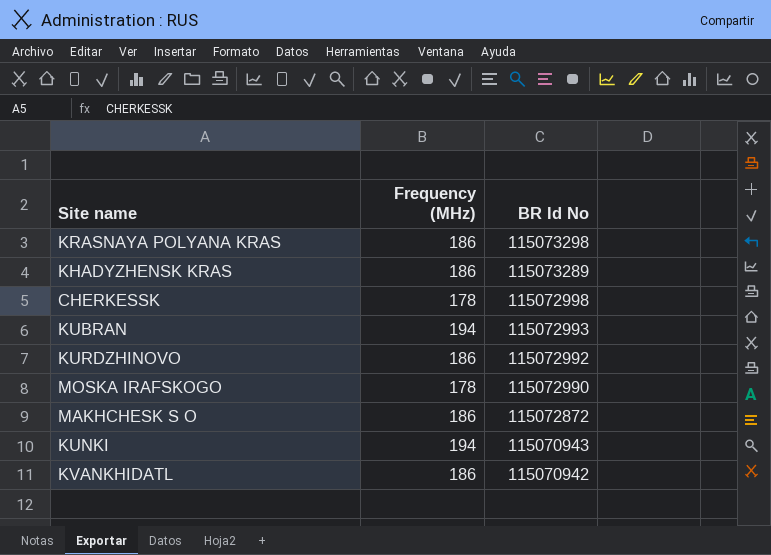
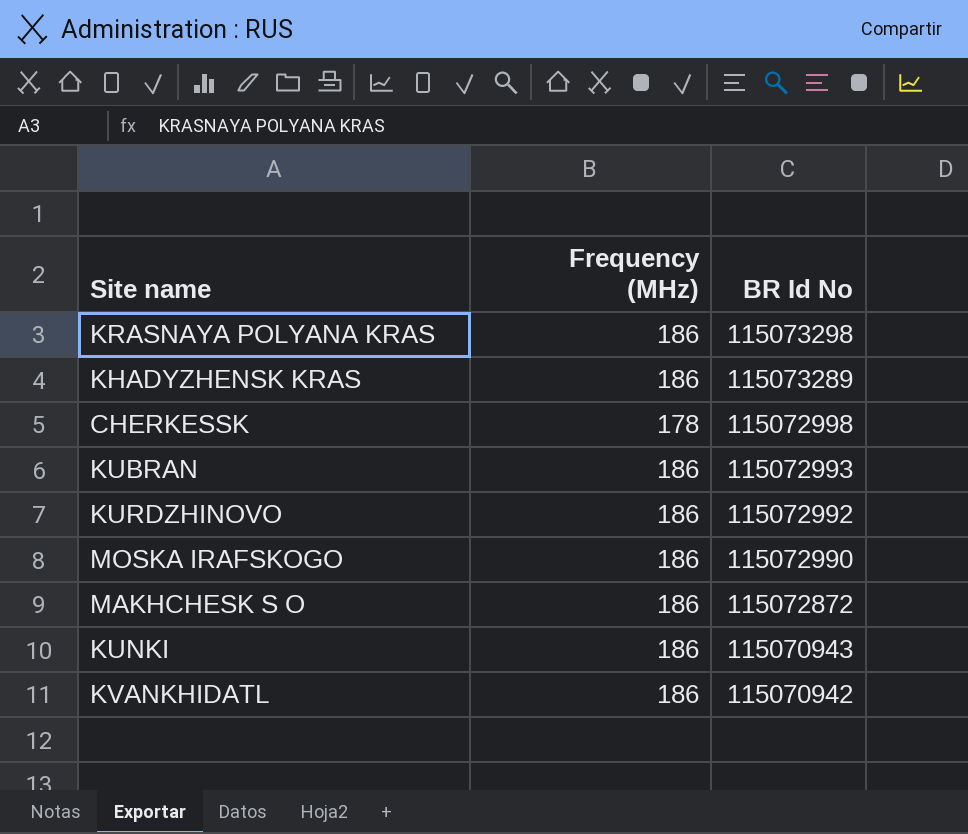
KUBRAN | Frequency (MHz): 194 -> 186
MOSKA IRAFSKOGO | Frequency (MHz): 178 -> 186
KUNKI | Frequency (MHz): 194 -> 186

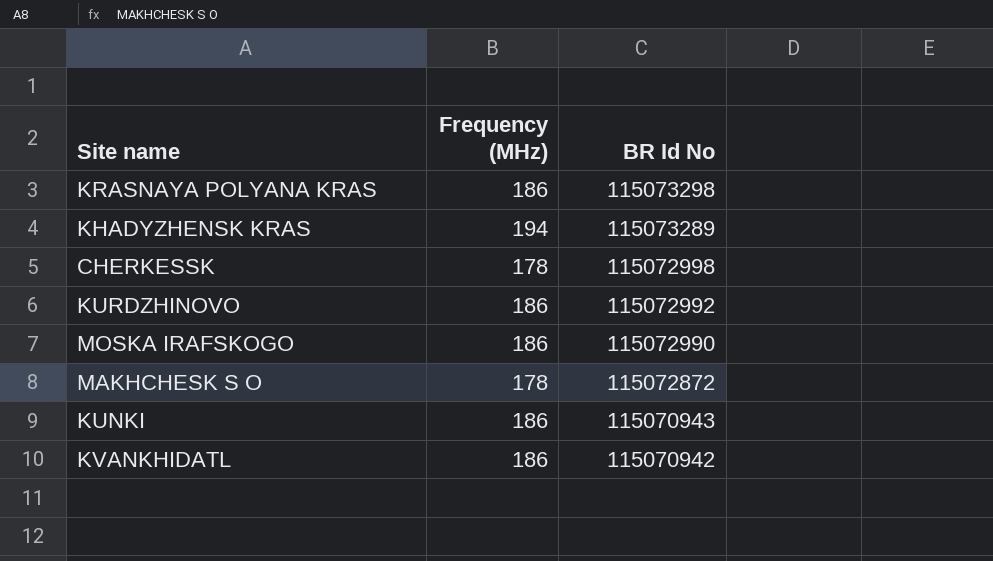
row KUBRAN: 186 | 115072993 -> none
KHADYZHENSK KRAS | Frequency (MHz): 186 -> 194
MAKHCHESK S O | Frequency (MHz): 186 -> 178

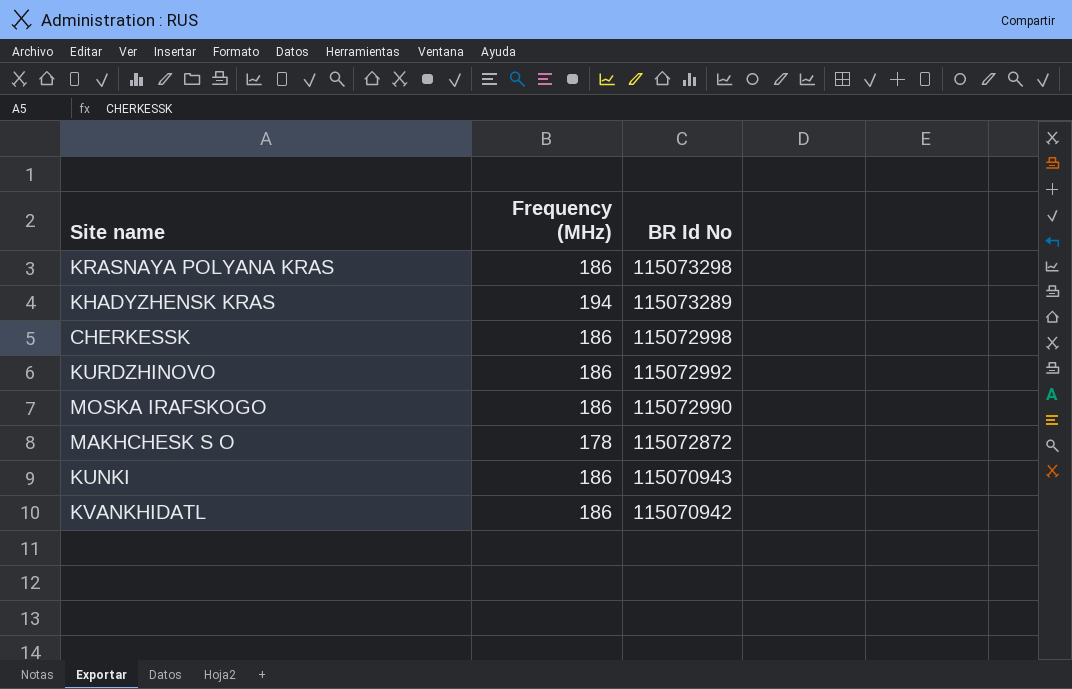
CHERKESSK | Frequency (MHz): 178 -> 186

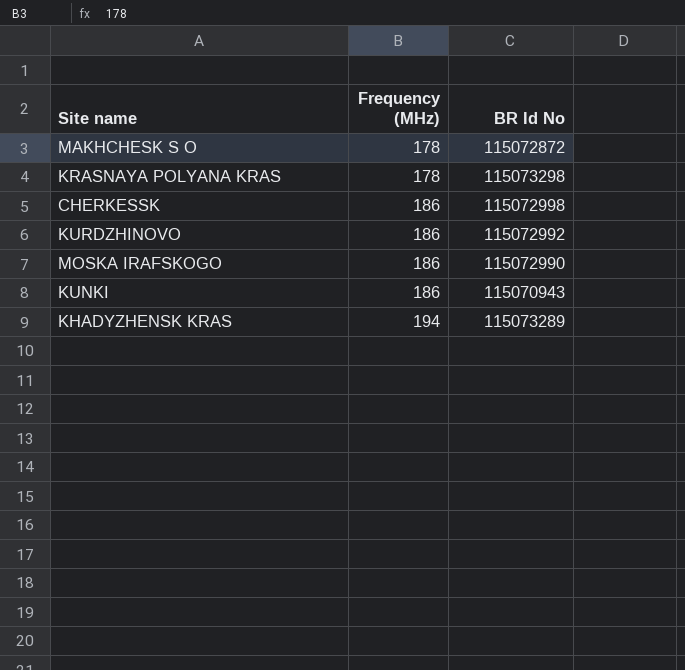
row order: BR Id No descending -> Frequency (MHz) ascending
row KVANKHIDATL: 186 | 115070942 -> none
KRASNAYA POLYANA KRAS | Frequency (MHz): 186 -> 178

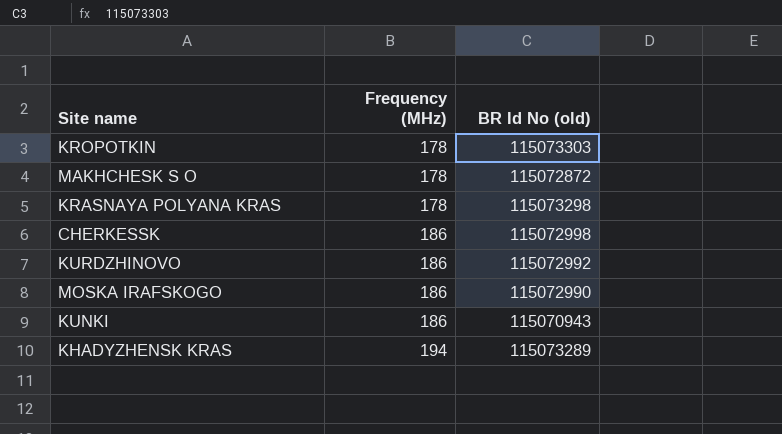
column name: BR Id No -> BR Id No (old)
row KROPOTKIN: none -> 178 | 115073303

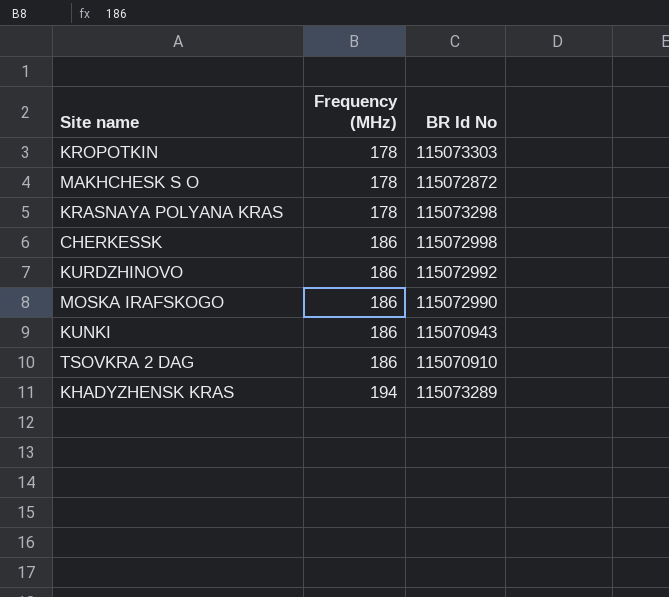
column name: BR Id No (old) -> BR Id No
row TSOVKRA 2 DAG: none -> 186 | 115070910

